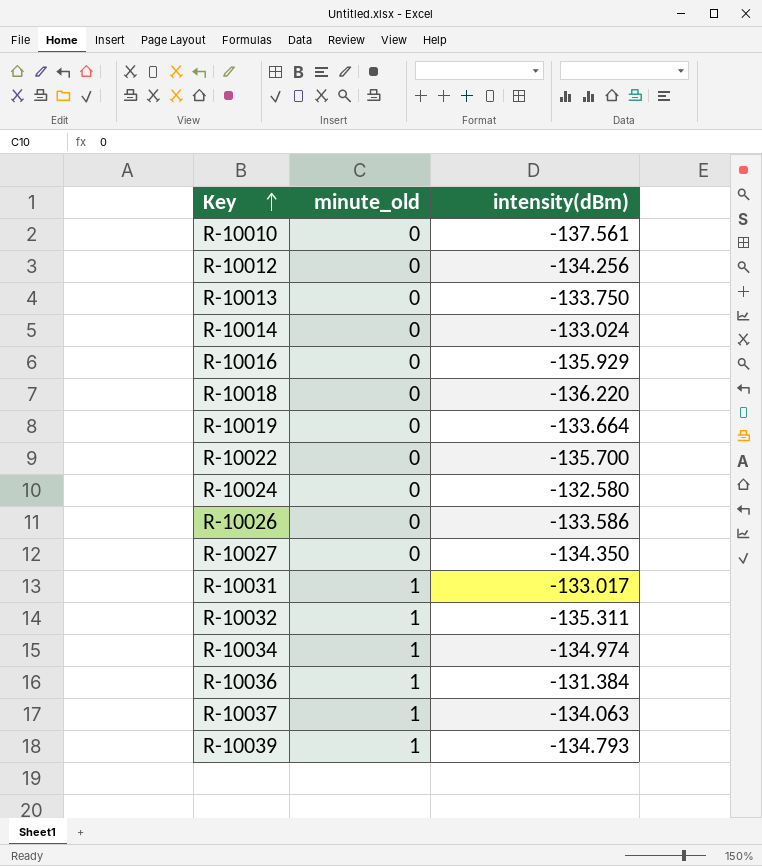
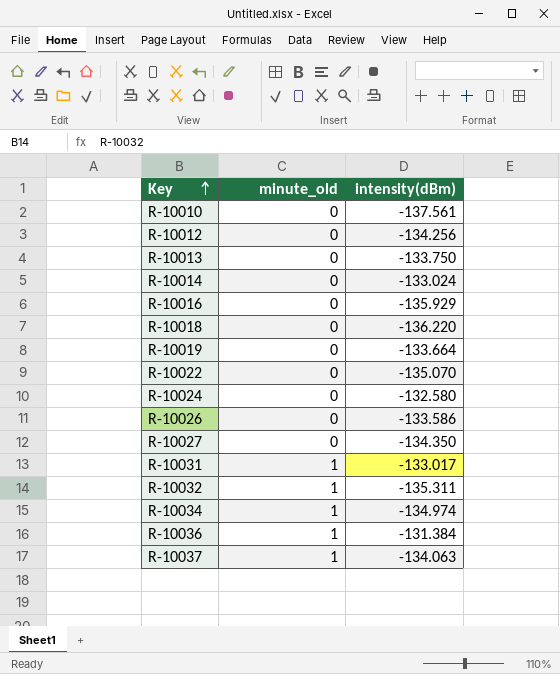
row R-10039: 1 | -134.793 -> none
R-10022 | intensity(dBm): -135.700 -> -135.070

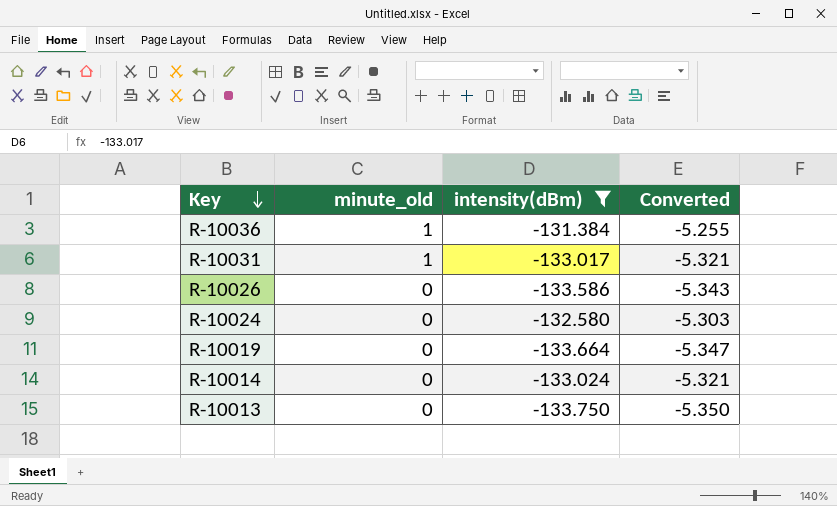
filter: none -> intensity(dBm) >= -133.750
row order: Key ascending -> Key descending
column Converted | formula: none -> [intensity(dBm)] * 0.04

